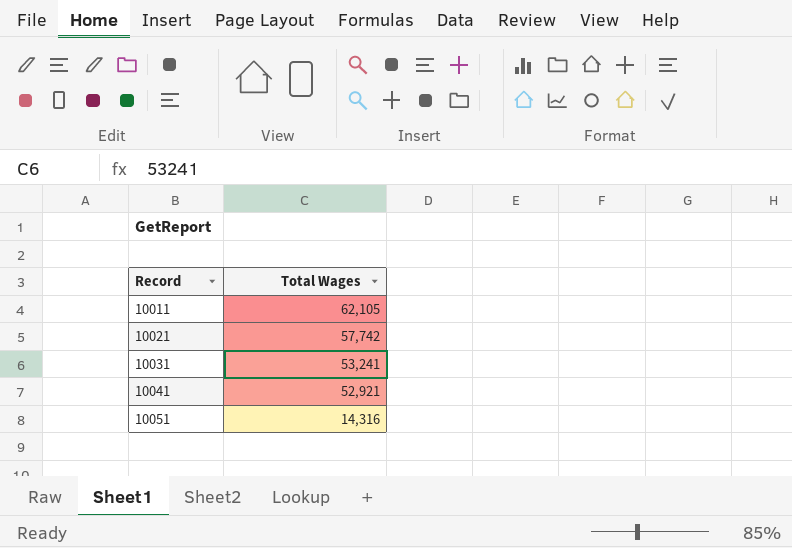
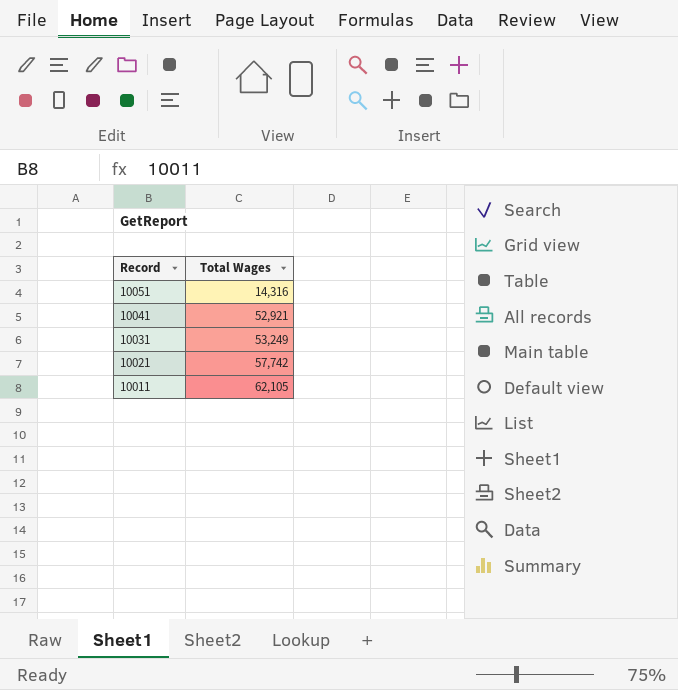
row order: Record ascending -> Record descending
10031 | Total Wages: 53,241 -> 53,249

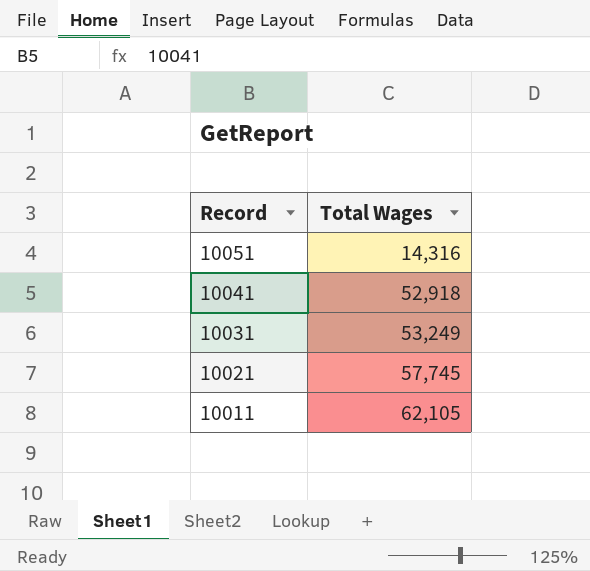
10041 | Total Wages: 52,921 -> 52,918
10021 | Total Wages: 57,742 -> 57,745

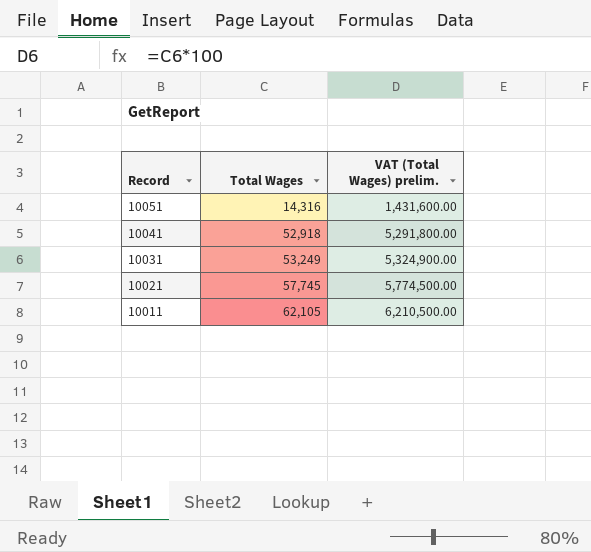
column VAT (Total Wages) prelim. | formula: none -> [Total Wages] * 100

